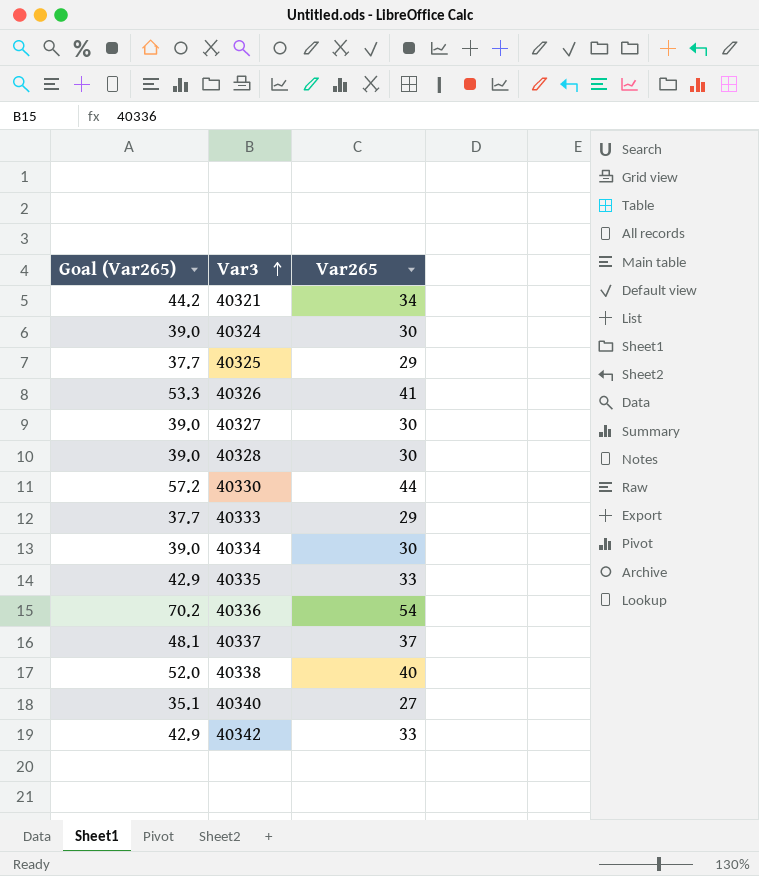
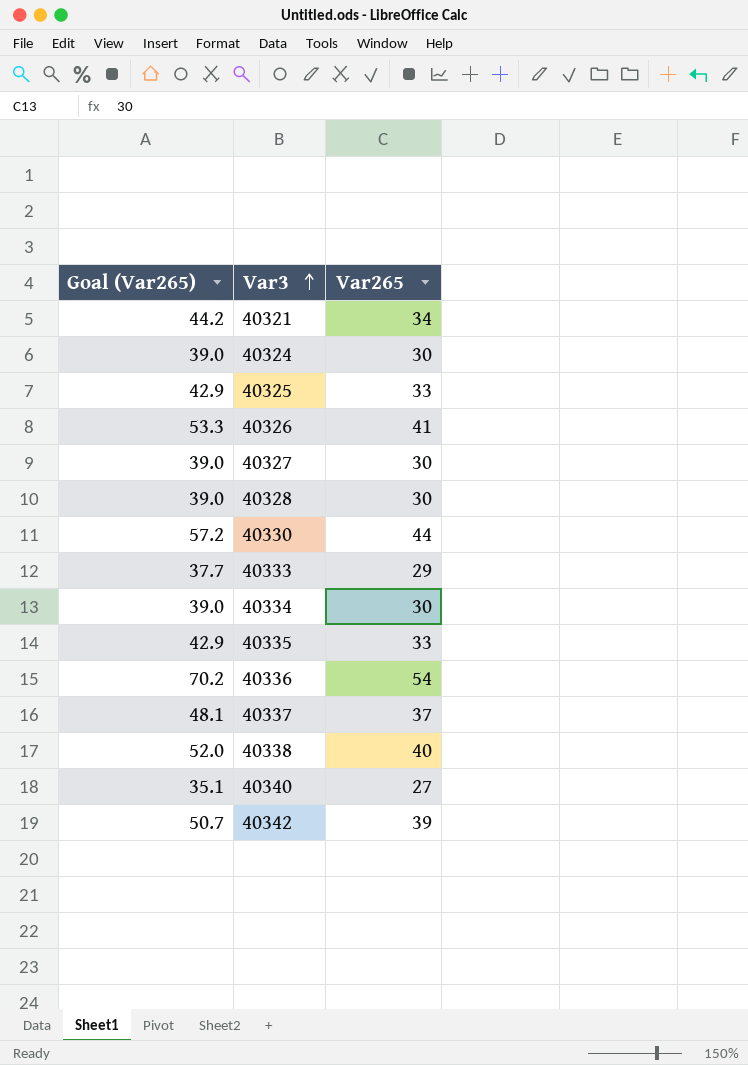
40325 | Goal (Var265): 37.7 -> 42.9
40325 | Var265: 29 -> 33
40342 | Goal (Var265): 42.9 -> 50.7
40342 | Var265: 33 -> 39

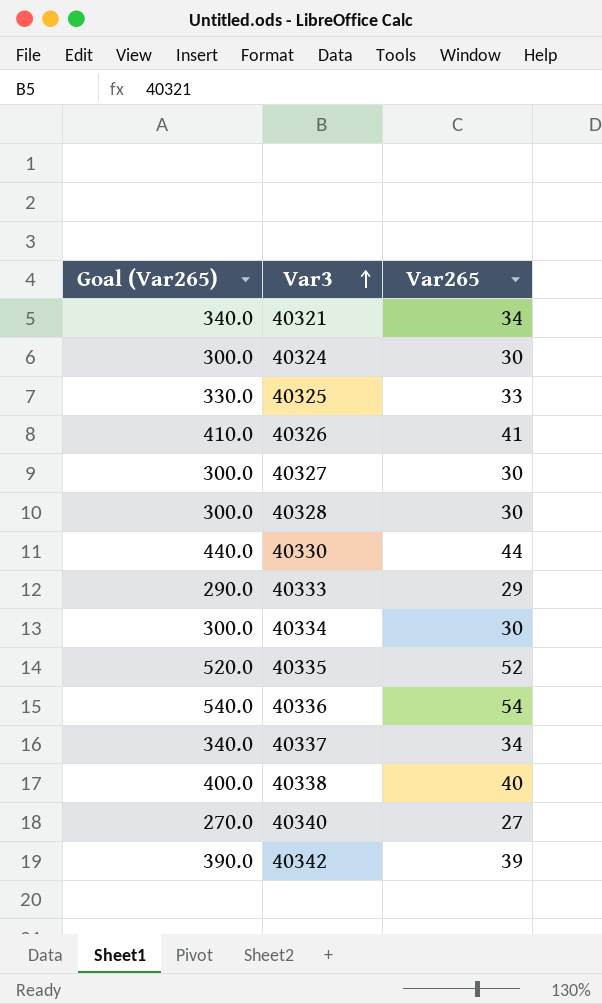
column Goal (Var265) | formula: [Var265] * 1.3 -> [Var265] * 10
40335 | Var265: 33 -> 52
40337 | Var265: 37 -> 34

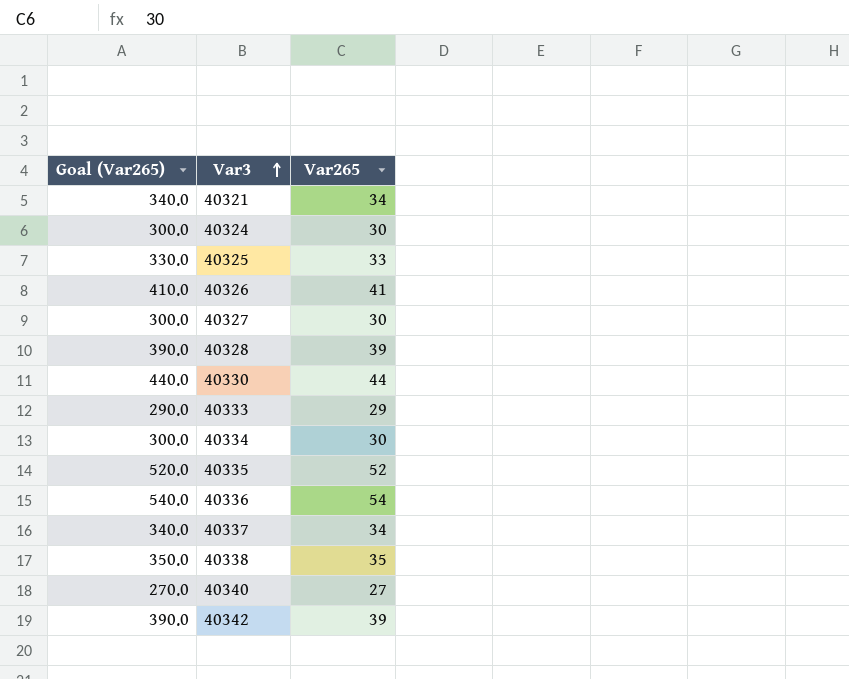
40328 | Goal (Var265): 300.0 -> 390.0
40328 | Var265: 30 -> 39
40338 | Goal (Var265): 400.0 -> 350.0
40338 | Var265: 40 -> 35

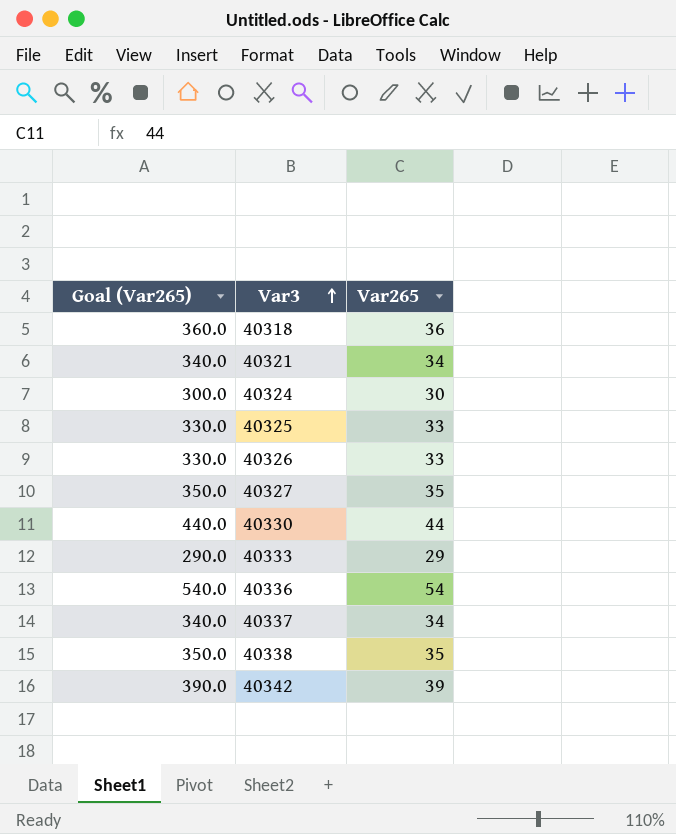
row 40328: 390.0 | 39 -> none
row 40334: 300.0 | 30 -> none
row 40335: 520.0 | 52 -> none
row 40340: 270.0 | 27 -> none
row 40318: none -> 360.0 | 36
40326 | Goal (Var265): 410.0 -> 330.0
40326 | Var265: 41 -> 33
40327 | Goal (Var265): 300.0 -> 350.0
40327 | Var265: 30 -> 35

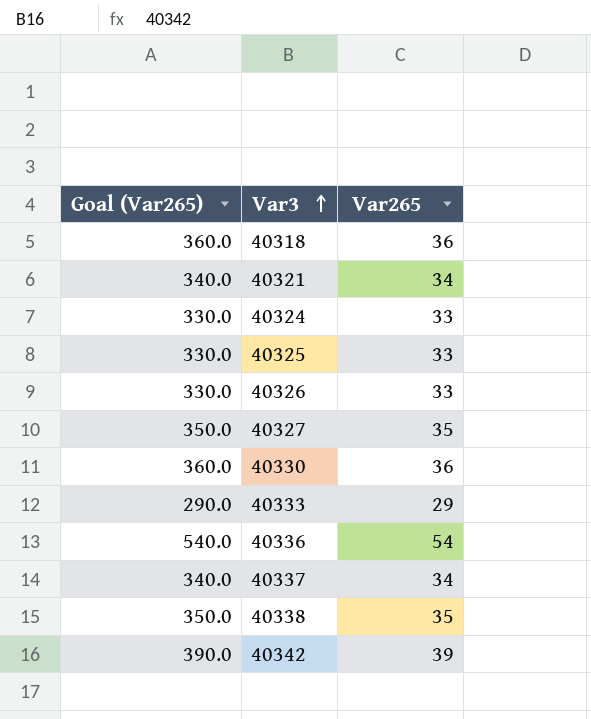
40324 | Goal (Var265): 300.0 -> 330.0
40324 | Var265: 30 -> 33
40330 | Goal (Var265): 440.0 -> 360.0
40330 | Var265: 44 -> 36

